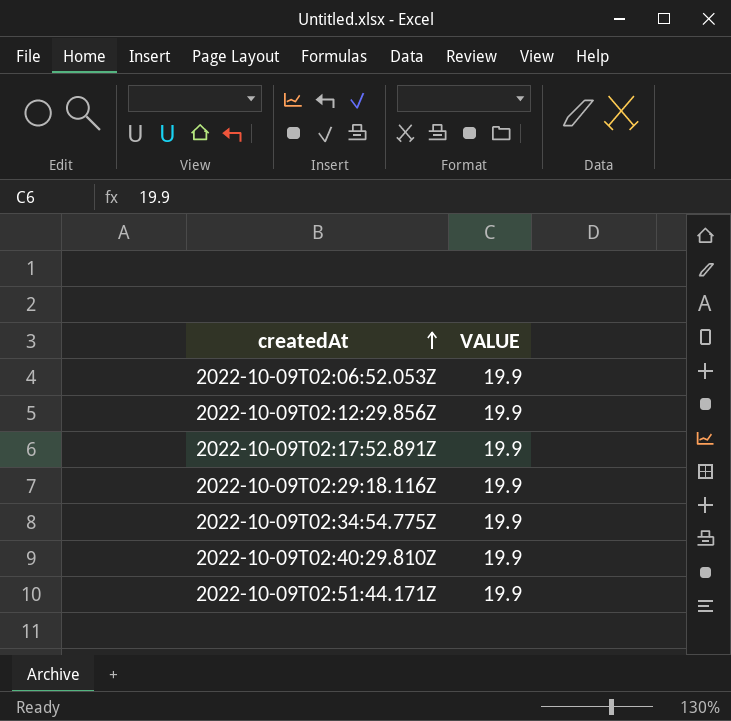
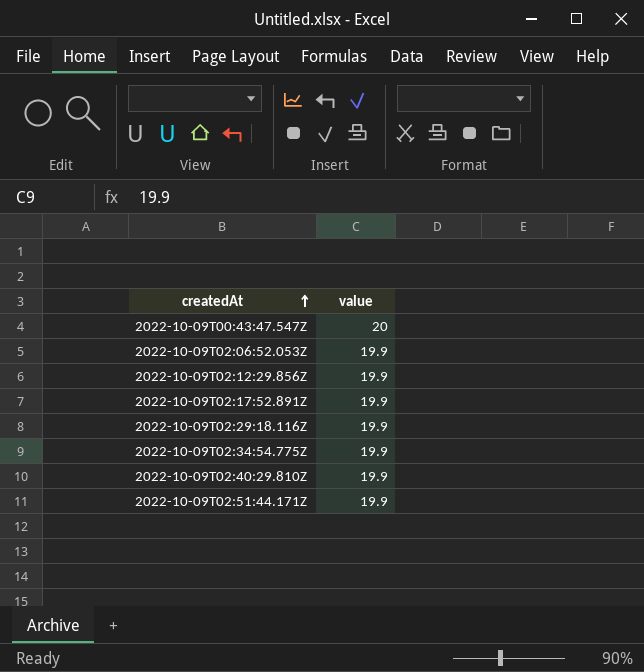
column name: VALUE -> value
row 2022-10-09T00:43:47.547Z: none -> 20

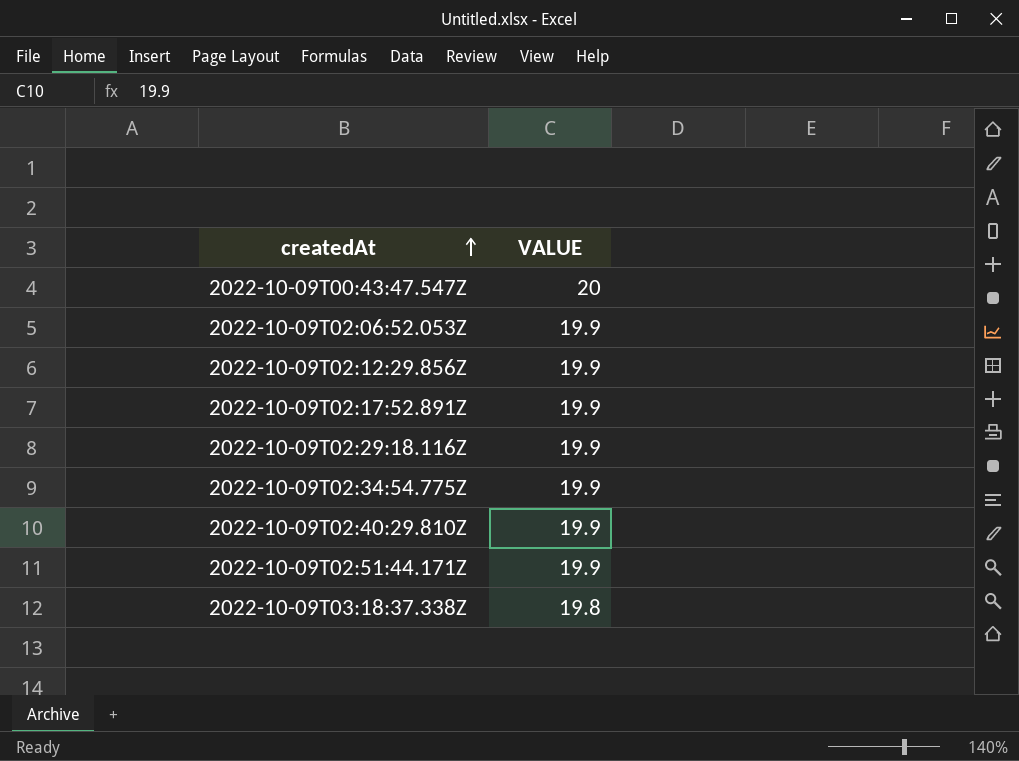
column name: value -> VALUE
row 2022-10-09T03:18:37.338Z: none -> 19.8

